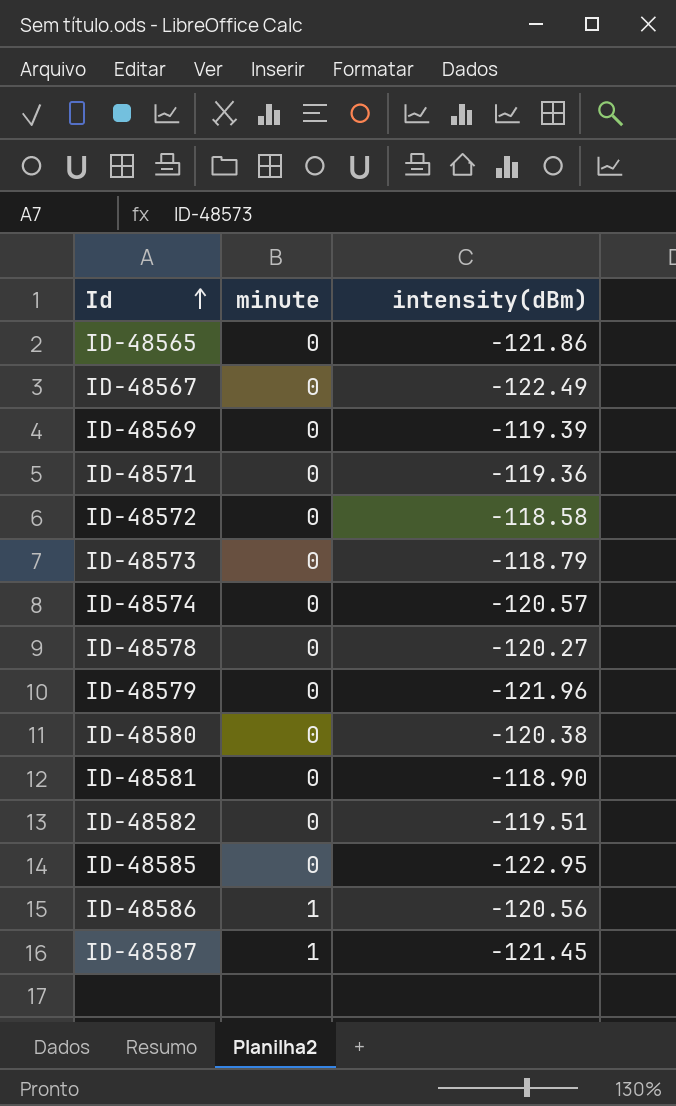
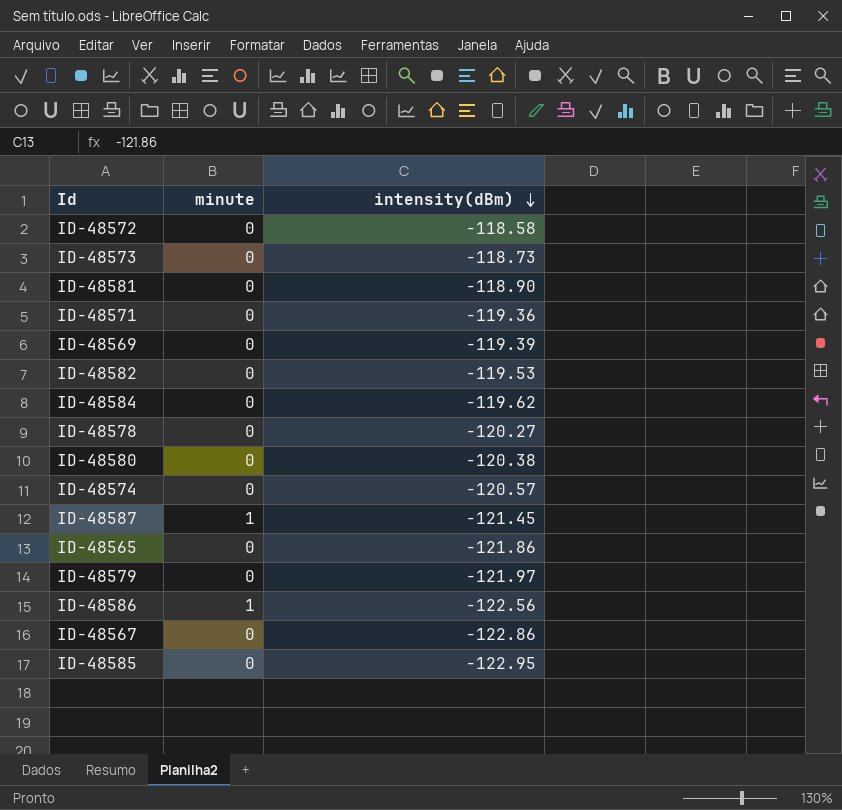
row order: Id ascending -> intensity(dBm) descending
ID-48573 | intensity(dBm): -118.79 -> -118.73
ID-48582 | intensity(dBm): -119.51 -> -119.53
row ID-48584: none -> 0 | -119.62
ID-48579 | intensity(dBm): -121.96 -> -121.97
ID-48586 | intensity(dBm): -120.56 -> -122.56
ID-48567 | intensity(dBm): -122.49 -> -122.86

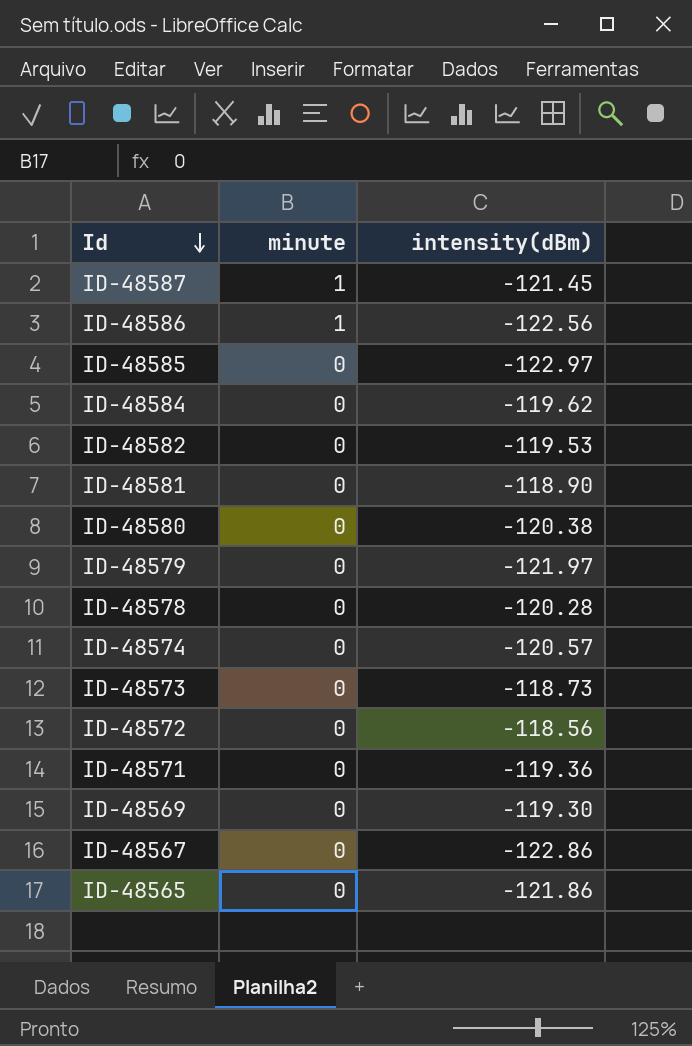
row order: intensity(dBm) descending -> Id descending
ID-48585 | intensity(dBm): -122.95 -> -122.97
ID-48578 | intensity(dBm): -120.27 -> -120.28
ID-48572 | intensity(dBm): -118.58 -> -118.56
ID-48569 | intensity(dBm): -119.39 -> -119.30

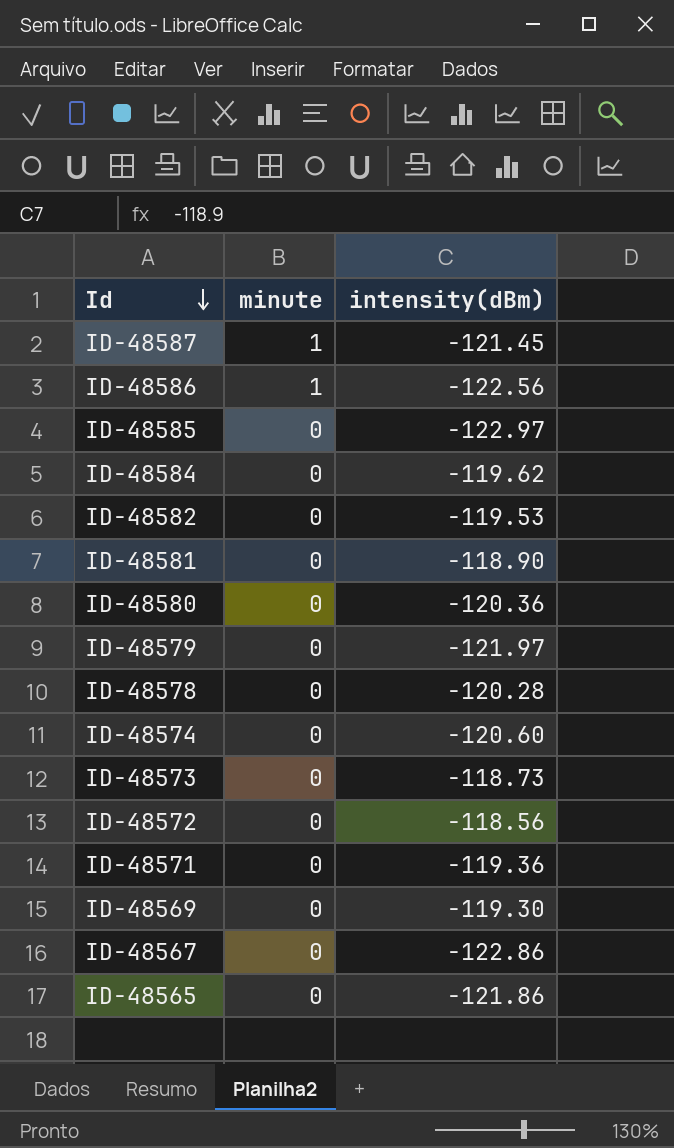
ID-48580 | intensity(dBm): -120.38 -> -120.36
ID-48574 | intensity(dBm): -120.57 -> -120.60

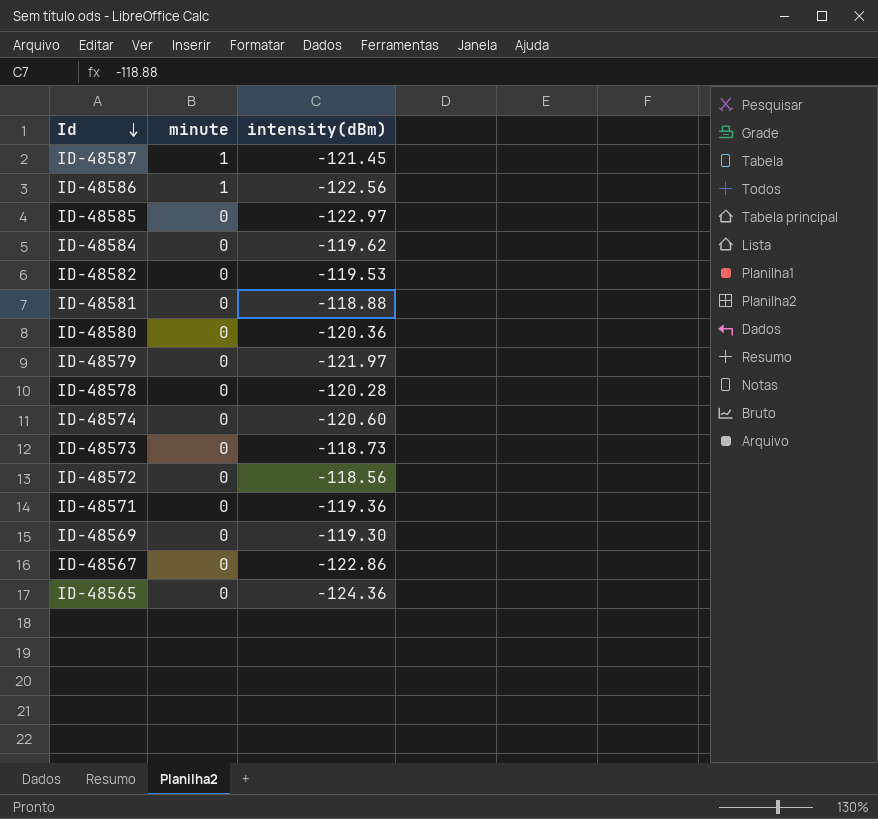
ID-48581 | intensity(dBm): -118.90 -> -118.88
ID-48565 | intensity(dBm): -121.86 -> -124.36

